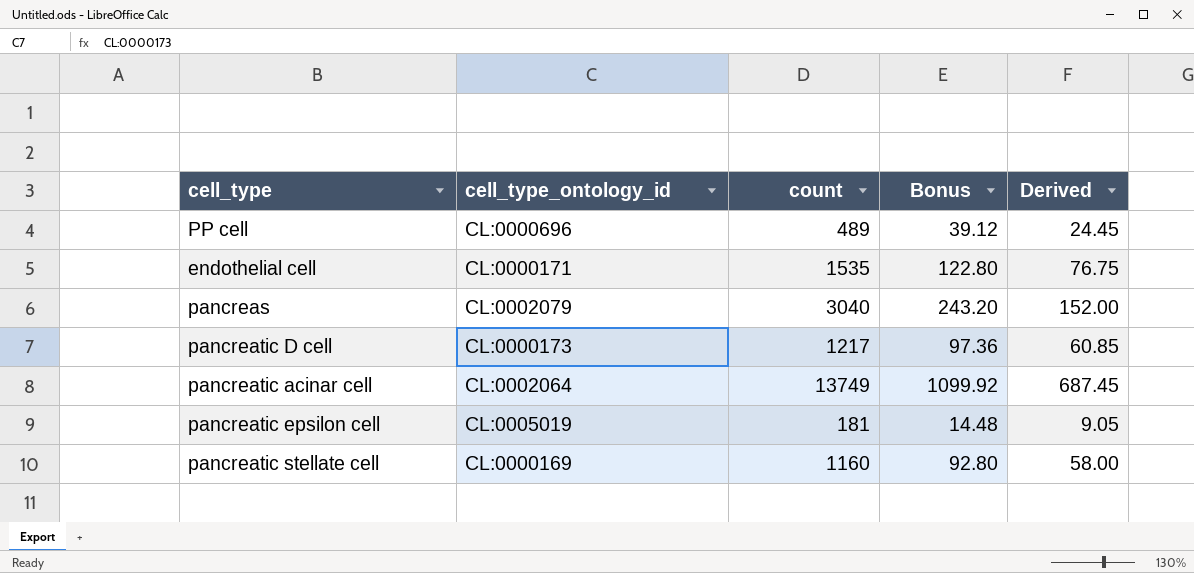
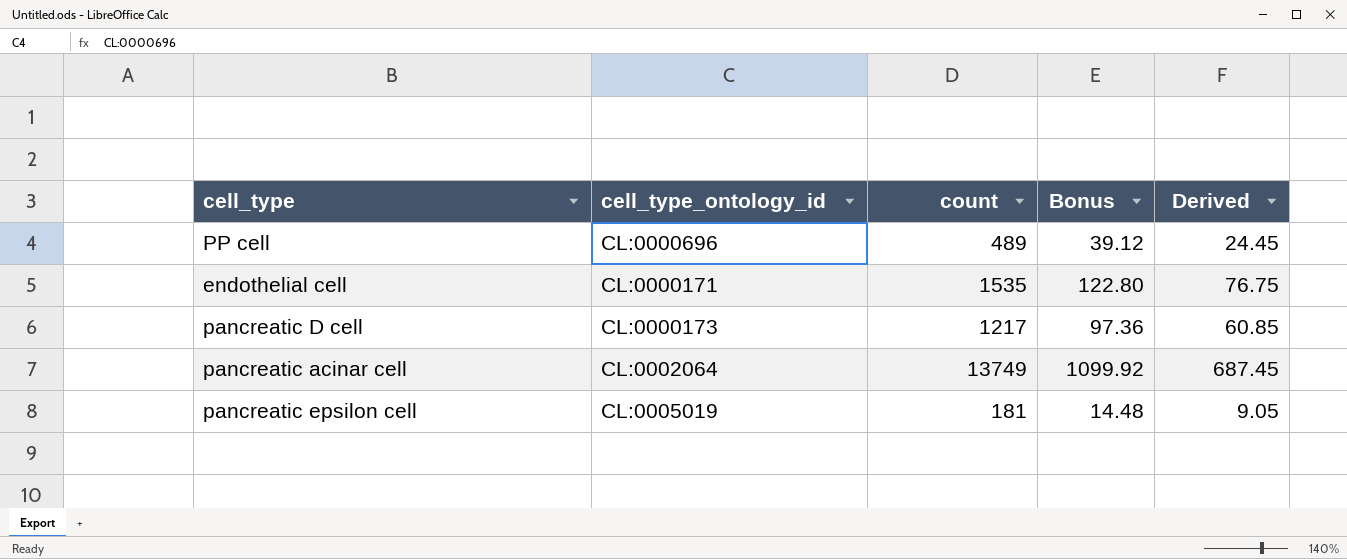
row pancreas: CL:0002079 | 3040 | 243.20 | 152.00 -> none
row pancreatic stellate cell: CL:0000169 | 1160 | 92.80 | 58.00 -> none

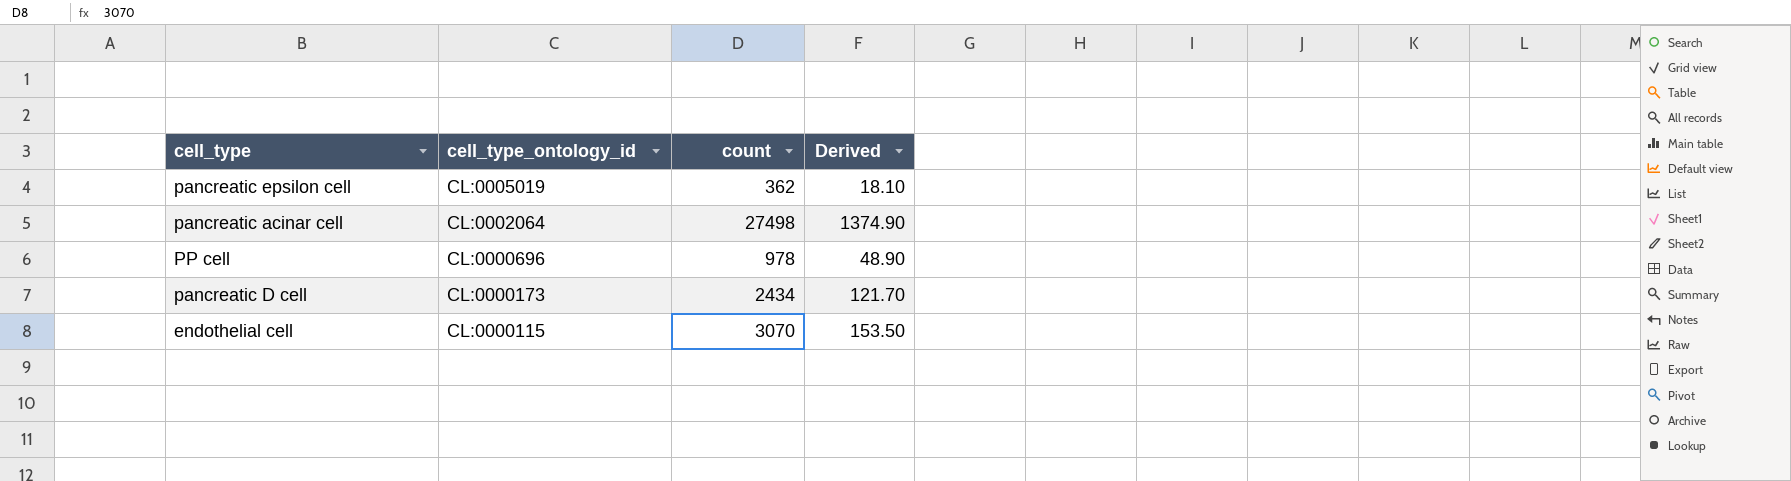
row order: none -> cell_type_ontology_id descending
column Bonus | formula: [count] * 0.08 -> none
pancreatic epsilon cell | count: 181 -> 362
pancreatic epsilon cell | Derived: 9.05 -> 18.10
pancreatic acinar cell | count: 13749 -> 27498
pancreatic acinar cell | Derived: 687.45 -> 1374.90
PP cell | count: 489 -> 978
PP cell | Derived: 24.45 -> 48.90
pancreatic D cell | count: 1217 -> 2434
pancreatic D cell | Derived: 60.85 -> 121.70
endothelial cell | cell_type_ontology_id: CL:0000171 -> CL:0000115
endothelial cell | count: 1535 -> 3070
endothelial cell | Derived: 76.75 -> 153.50

